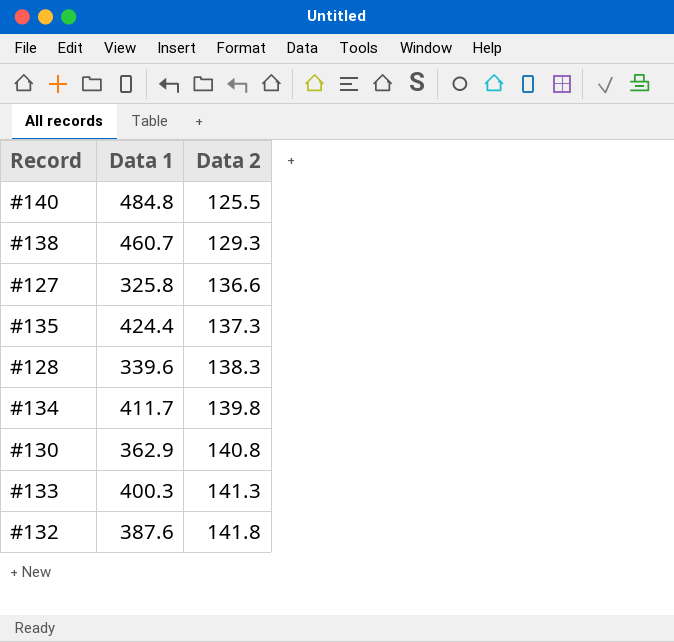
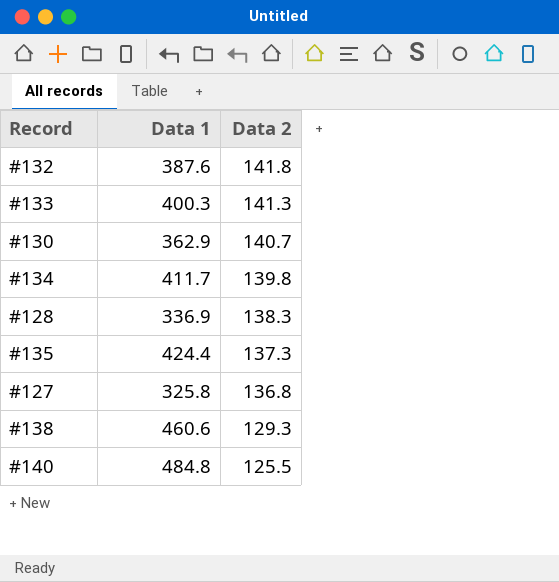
row order: Data 2 ascending -> Data 2 descending
#130 | Data 2: 140.8 -> 140.7
#128 | Data 1: 339.6 -> 336.9
#127 | Data 2: 136.6 -> 136.8
#138 | Data 1: 460.7 -> 460.6

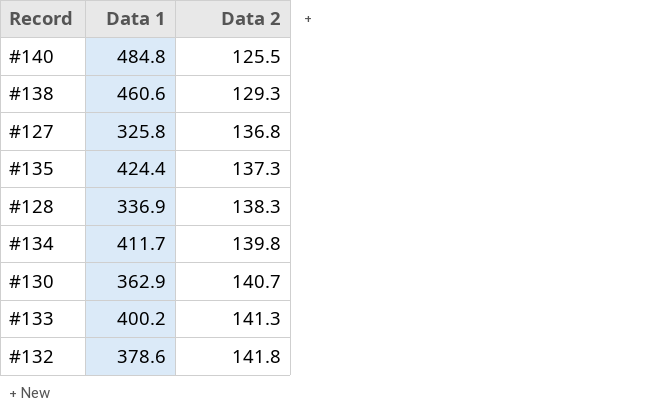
row order: Data 2 descending -> Data 2 ascending
#133 | Data 1: 400.3 -> 400.2
#132 | Data 1: 387.6 -> 378.6

